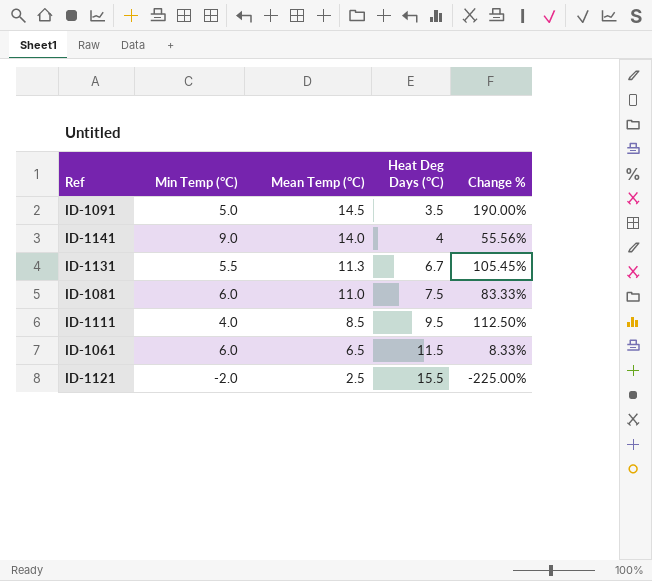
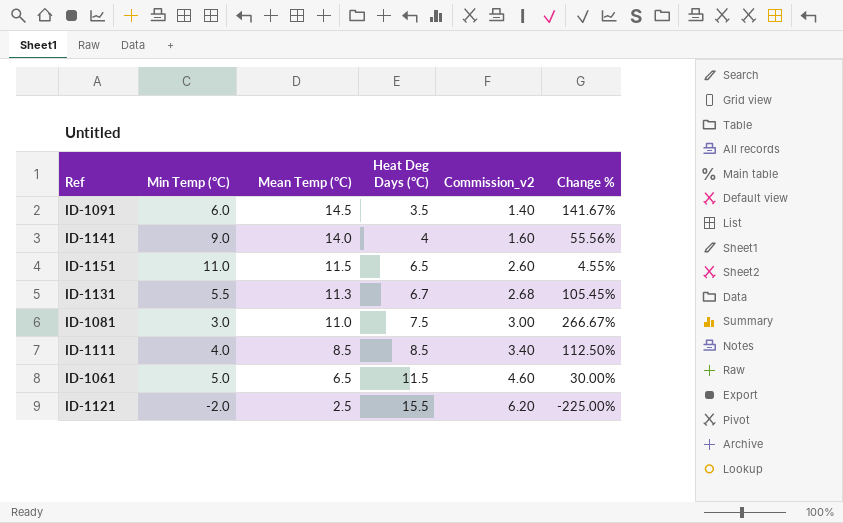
column Commission_v2 | formula: none -> [Heat Deg Days (°C)] * 0.4
ID-1091 | Min Temp (°C): 5.0 -> 6.0
ID-1091 | Change %: 190.00% -> 141.67%
row ID-1151: none -> 11.0 | 11.5 | 6.5 | 2.60 | 4.55%
ID-1081 | Min Temp (°C): 6.0 -> 3.0
ID-1081 | Change %: 83.33% -> 266.67%
ID-1111 | Heat Deg Days (°C): 9.5 -> 8.5
ID-1061 | Min Temp (°C): 6.0 -> 5.0
ID-1061 | Change %: 8.33% -> 30.00%

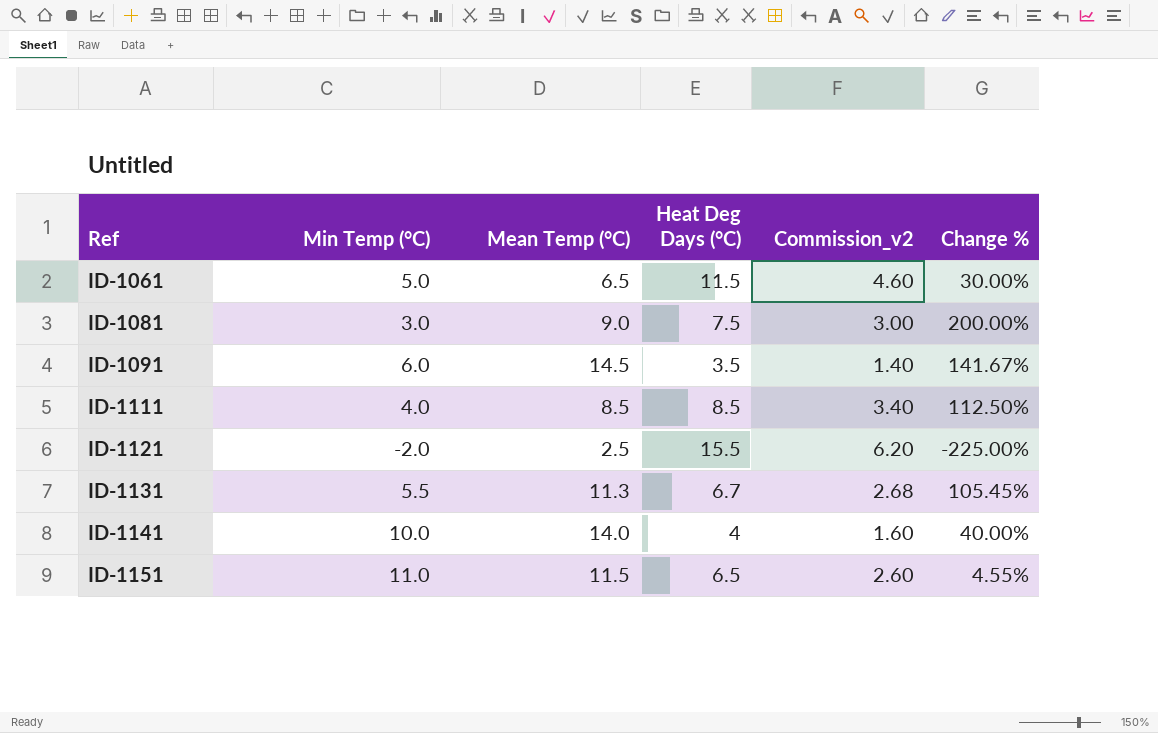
row order: Mean Temp (°C) descending -> Ref ascending
ID-1081 | Mean Temp (°C): 11.0 -> 9.0
ID-1081 | Change %: 266.67% -> 200.00%
ID-1141 | Min Temp (°C): 9.0 -> 10.0
ID-1141 | Change %: 55.56% -> 40.00%

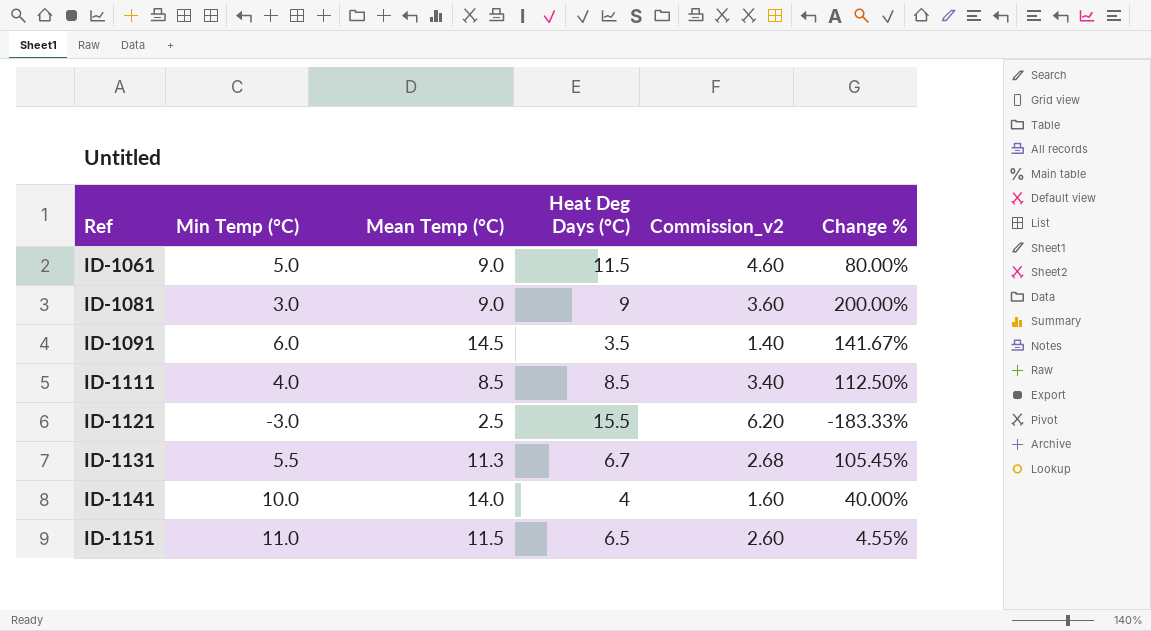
ID-1061 | Mean Temp (°C): 6.5 -> 9.0
ID-1061 | Change %: 30.00% -> 80.00%
ID-1081 | Heat Deg Days (°C): 7.5 -> 9
ID-1081 | Commission_v2: 3.00 -> 3.60
ID-1121 | Min Temp (°C): -2.0 -> -3.0
ID-1121 | Change %: -225.00% -> -183.33%

